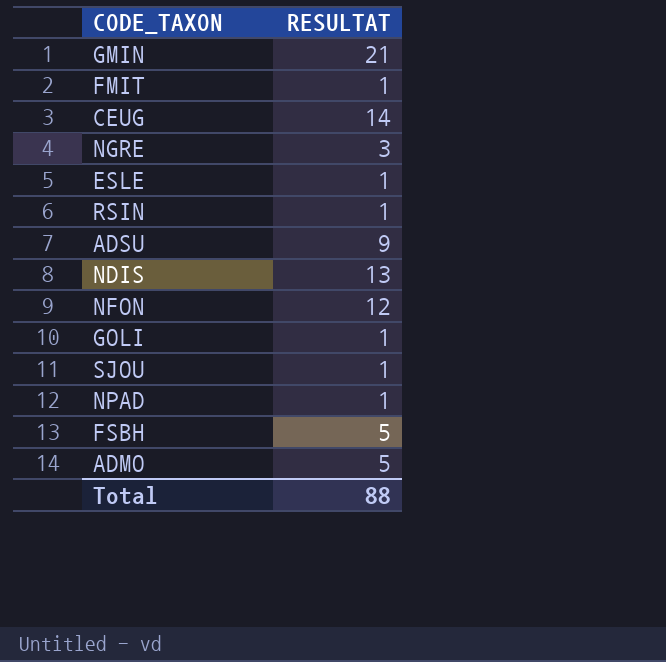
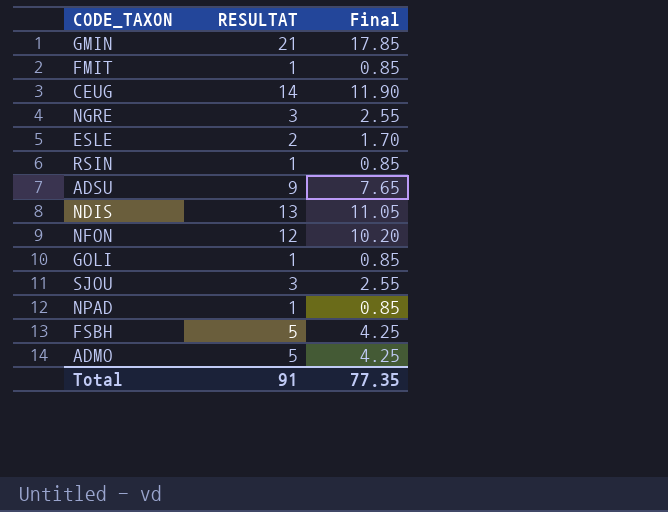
column Final | formula: none -> [RESULTAT] * 0.85
ESLE | RESULTAT: 1 -> 2
SJOU | RESULTAT: 1 -> 3
Total | RESULTAT: 88 -> 91

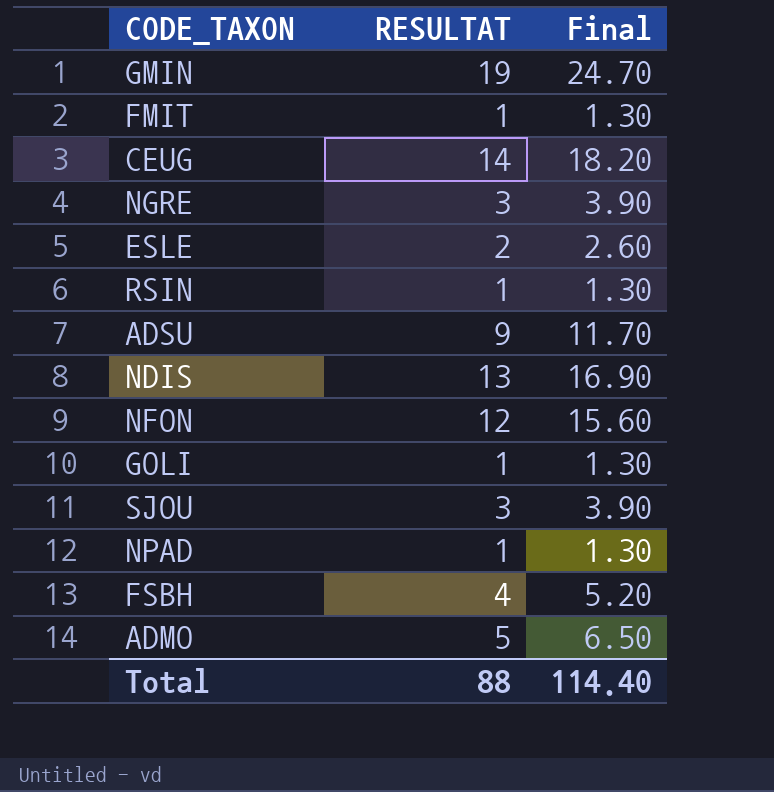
column Final | formula: [RESULTAT] * 0.85 -> [RESULTAT] * 1.3
GMIN | RESULTAT: 21 -> 19
FSBH | RESULTAT: 5 -> 4
Total | RESULTAT: 91 -> 88
Total | Final: 77.35 -> 114.40

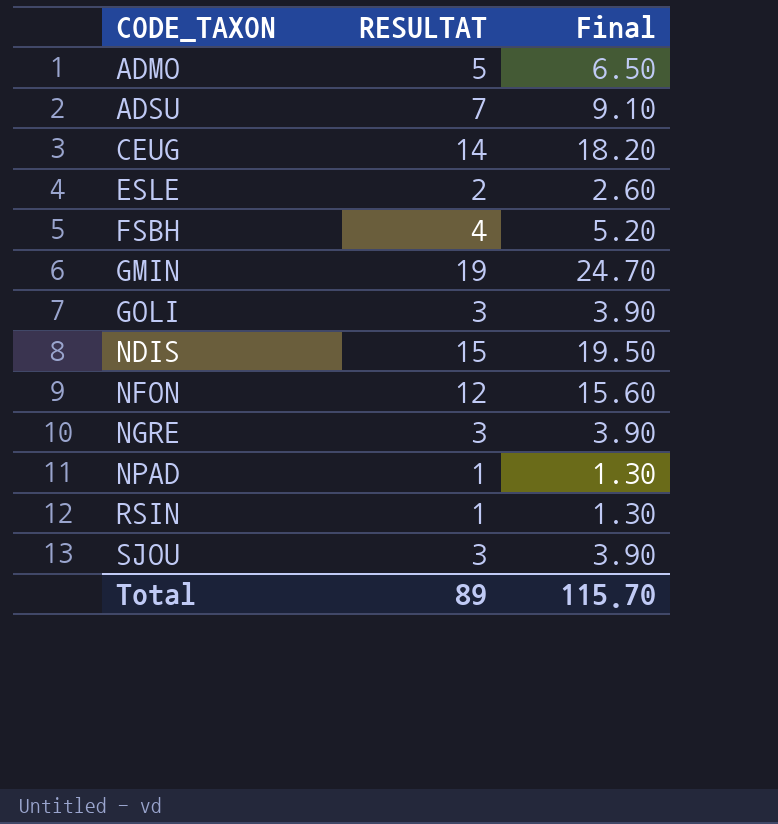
row order: none -> CODE_TAXON ascending
row FMIT: 1 | 1.30 -> none
ADSU | RESULTAT: 9 -> 7
ADSU | Final: 11.70 -> 9.10
GOLI | RESULTAT: 1 -> 3
GOLI | Final: 1.30 -> 3.90
NDIS | RESULTAT: 13 -> 15
NDIS | Final: 16.90 -> 19.50
Total | RESULTAT: 88 -> 89
Total | Final: 114.40 -> 115.70

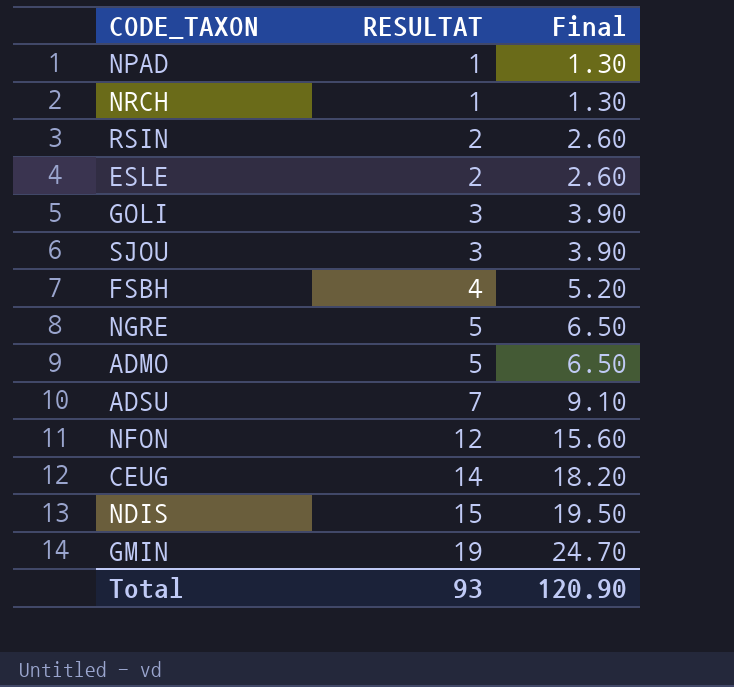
row order: CODE_TAXON ascending -> RESULTAT ascending
row NRCH: none -> 1 | 1.30
RSIN | RESULTAT: 1 -> 2
RSIN | Final: 1.30 -> 2.60
NGRE | RESULTAT: 3 -> 5
NGRE | Final: 3.90 -> 6.50
Total | RESULTAT: 89 -> 93
Total | Final: 115.70 -> 120.90

